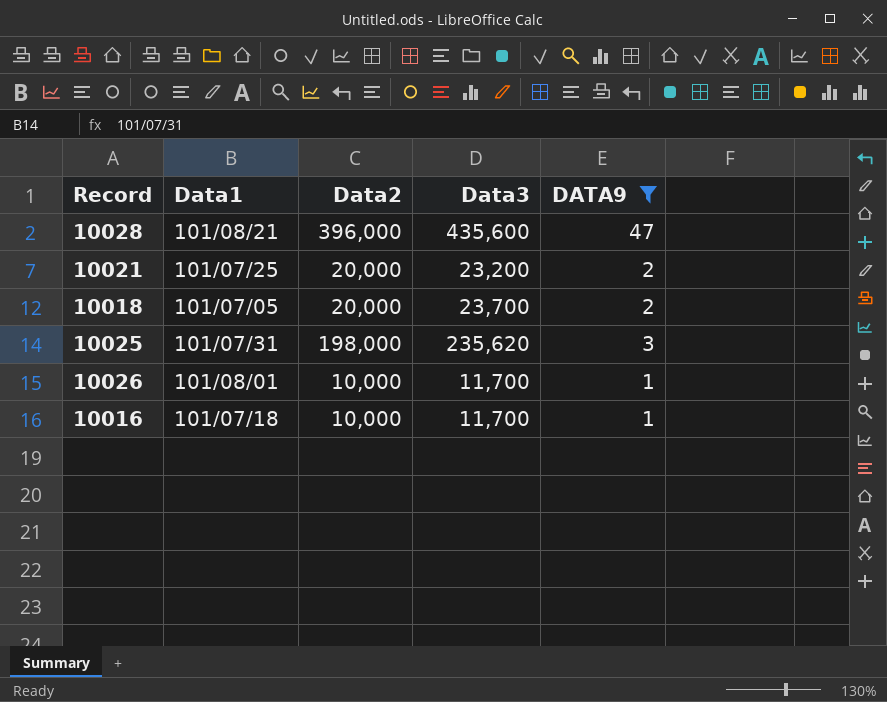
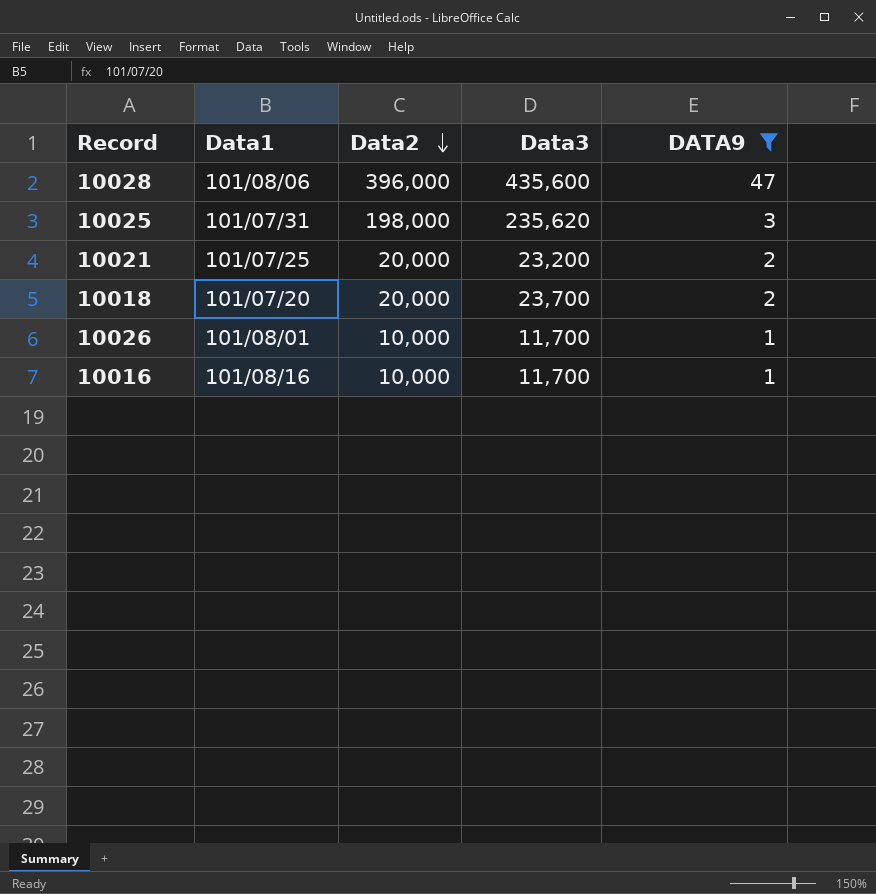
row order: none -> Data2 descending
10028 | Data1: 101/08/21 -> 101/08/06
10018 | Data1: 101/07/05 -> 101/07/20
10016 | Data1: 101/07/18 -> 101/08/16

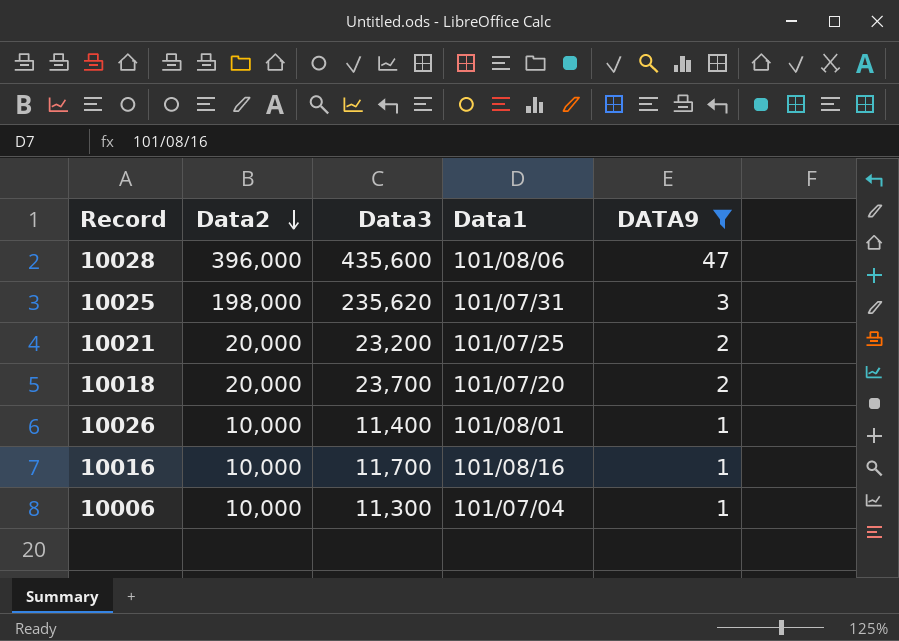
column Data1 | position: 2 -> 4
10026 | Data3: 11,700 -> 11,400
row 10006: none -> 10,000 | 11,300 | 101/07/04 | 1

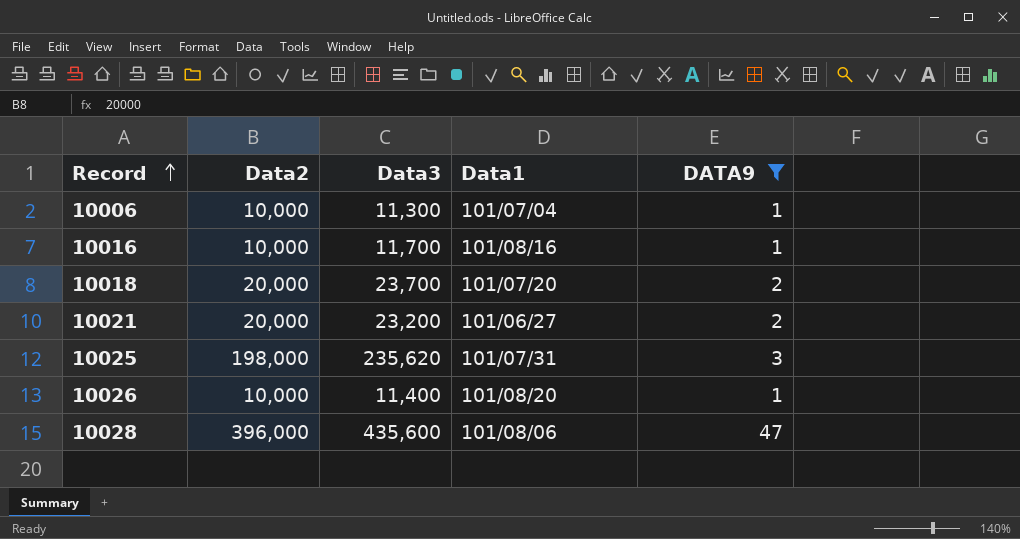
row order: Data2 descending -> Record ascending
10021 | Data1: 101/07/25 -> 101/06/27
10026 | Data1: 101/08/01 -> 101/08/20

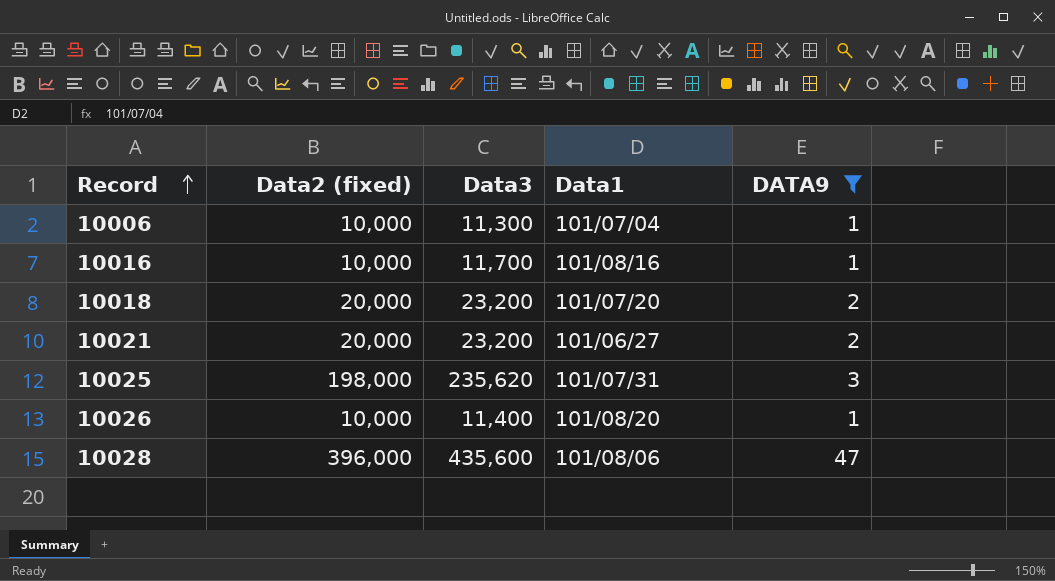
column name: Data2 -> Data2 (fixed)
10018 | Data3: 23,700 -> 23,200

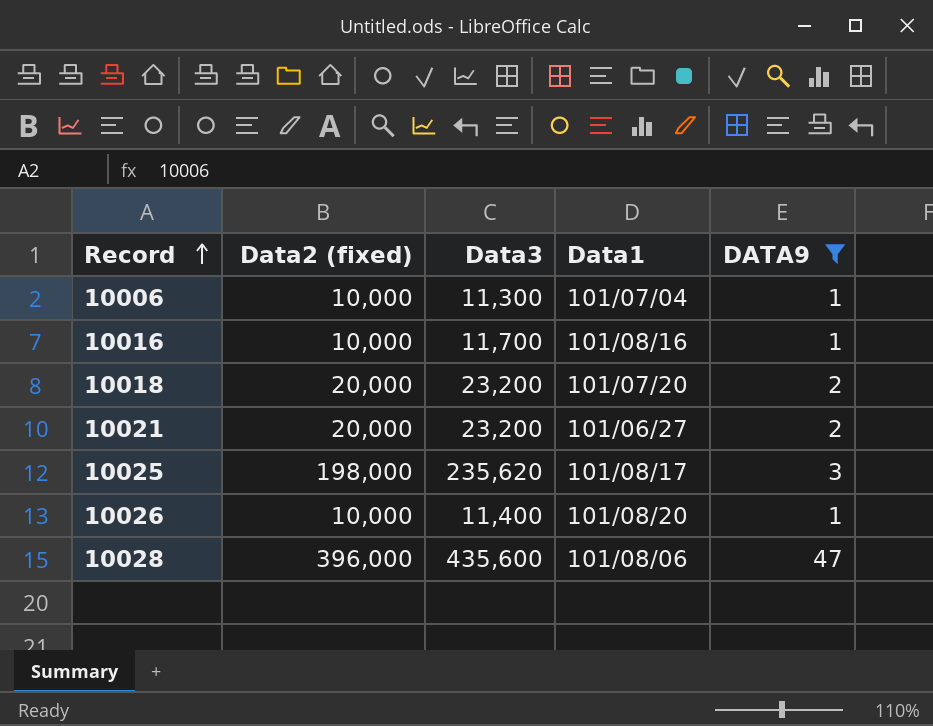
10025 | Data1: 101/07/31 -> 101/08/17

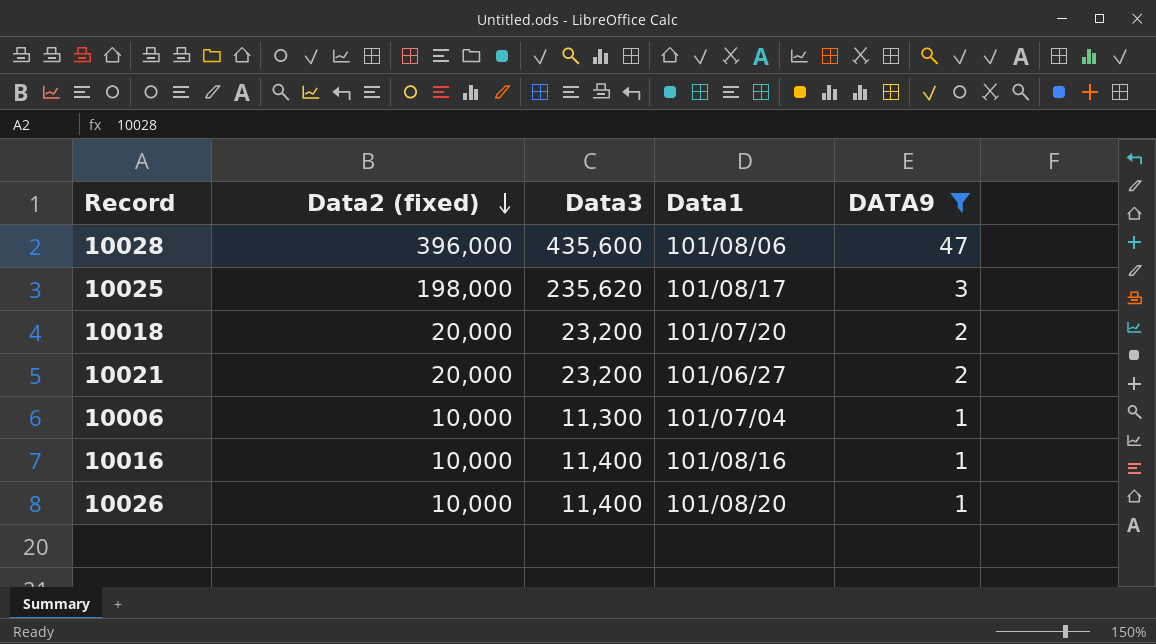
row order: Record ascending -> Data2 (fixed) descending
10016 | Data3: 11,700 -> 11,400

